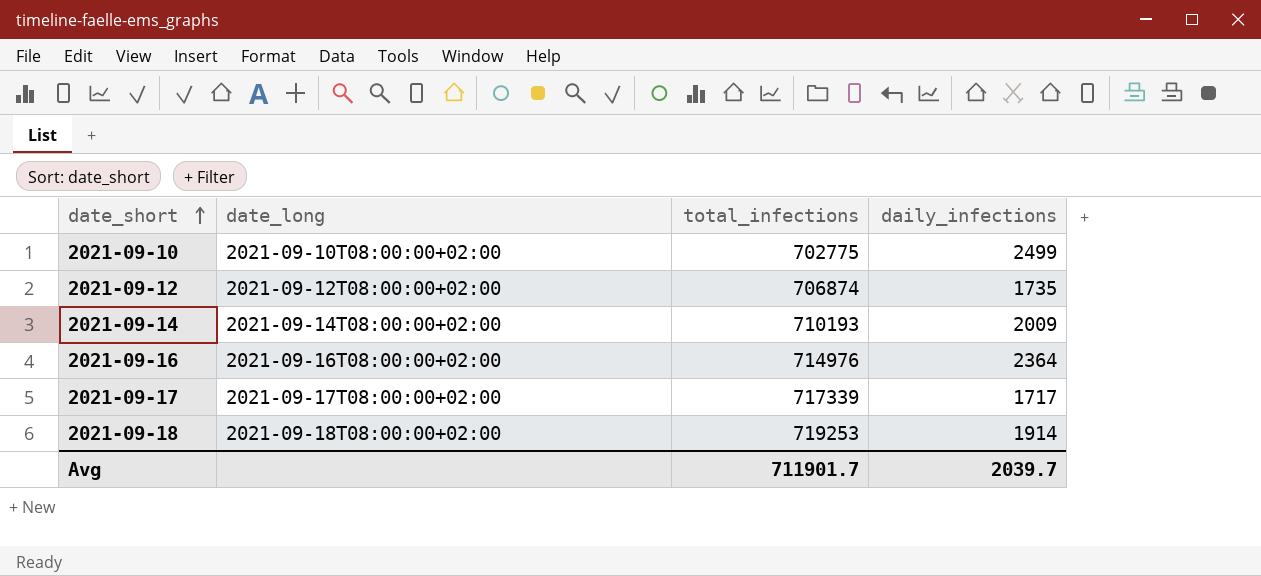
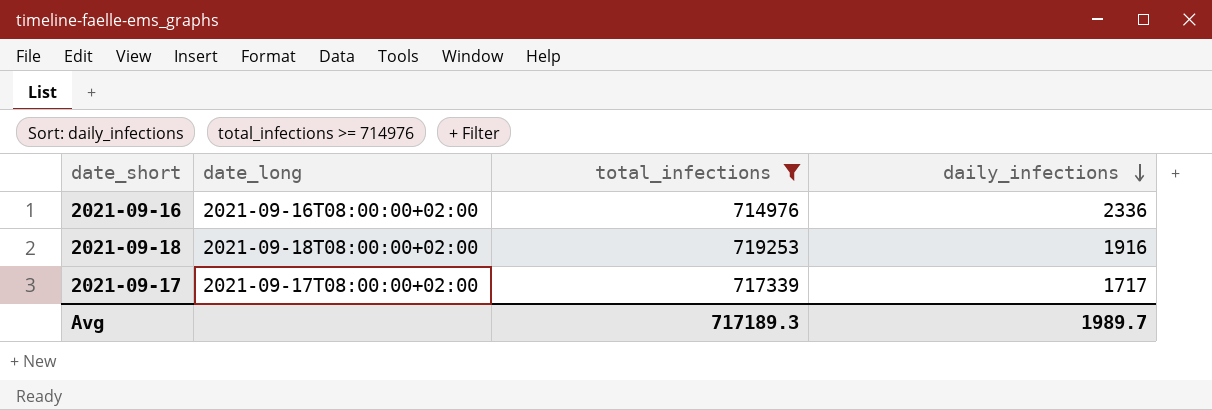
filter: none -> total_infections >= 714976
row order: date_short ascending -> daily_infections descending
2021-09-16 | daily_infections: 2364 -> 2336
2021-09-18 | daily_infections: 1914 -> 1916
Avg | total_infections: 711901.7 -> 717189.3
Avg | daily_infections: 2039.7 -> 1989.7

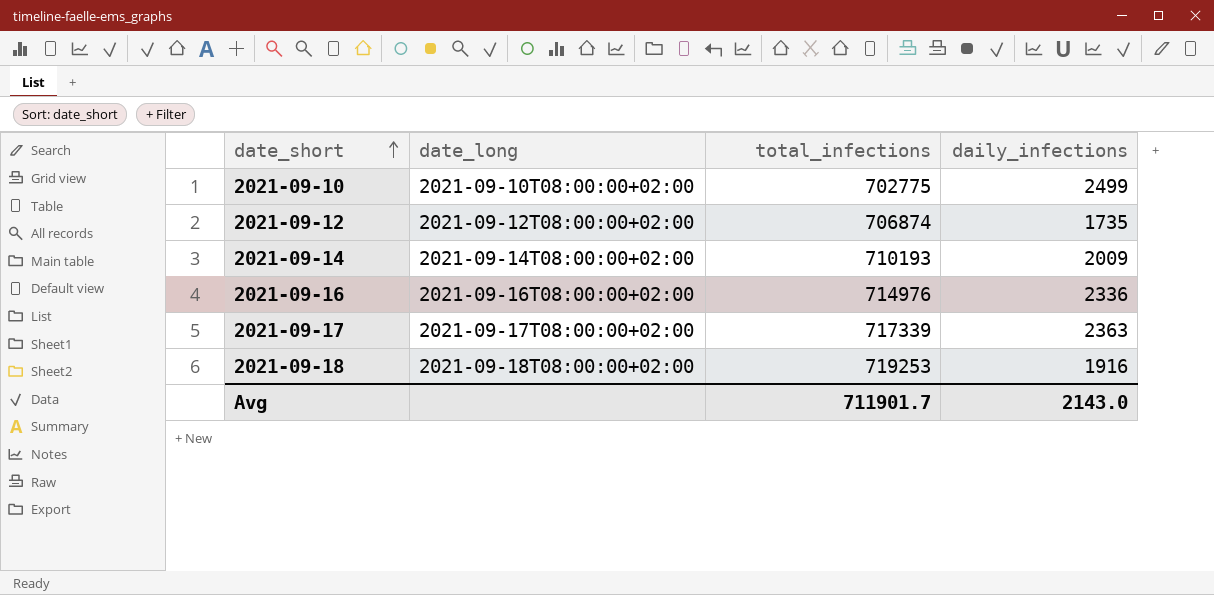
filter: total_infections >= 714976 -> none
row order: daily_infections descending -> date_short ascending
2021-09-17 | daily_infections: 1717 -> 2363
Avg | total_infections: 717189.3 -> 711901.7
Avg | daily_infections: 1989.7 -> 2143.0

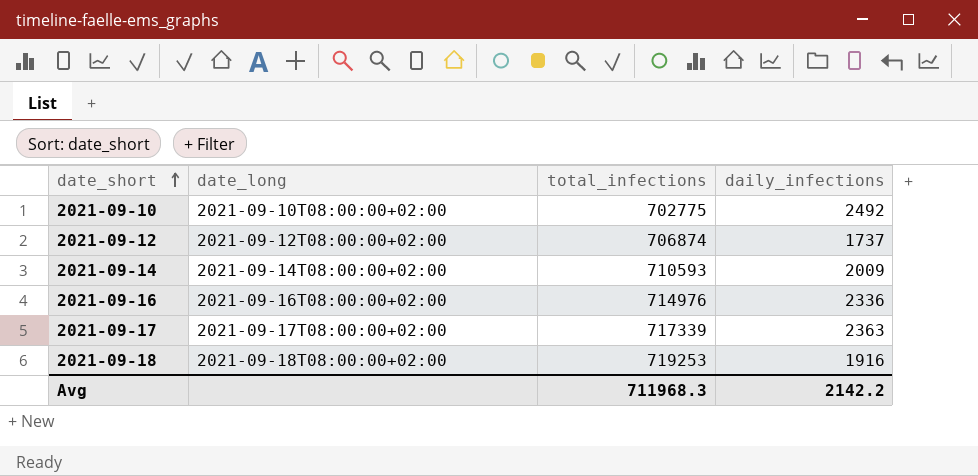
2021-09-10 | daily_infections: 2499 -> 2492
2021-09-12 | daily_infections: 1735 -> 1737
2021-09-14 | total_infections: 710193 -> 710593
Avg | total_infections: 711901.7 -> 711968.3
Avg | daily_infections: 2143.0 -> 2142.2

